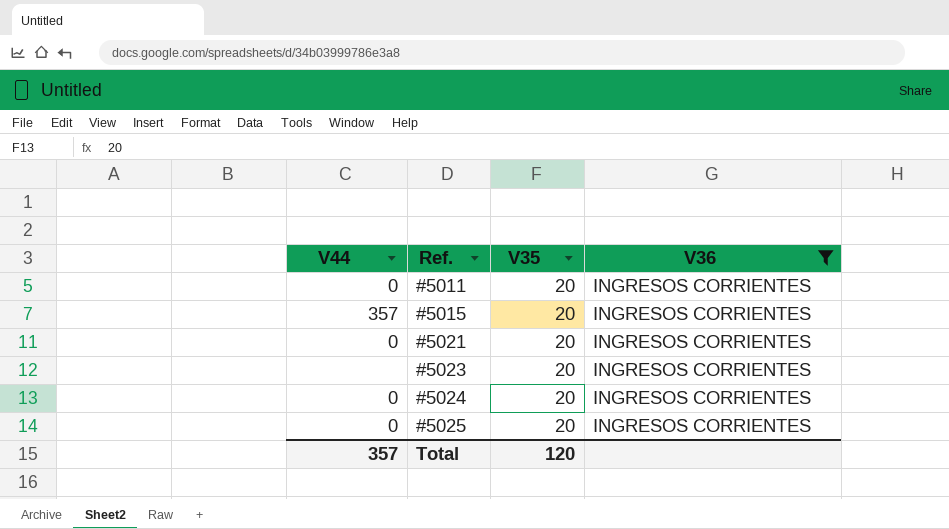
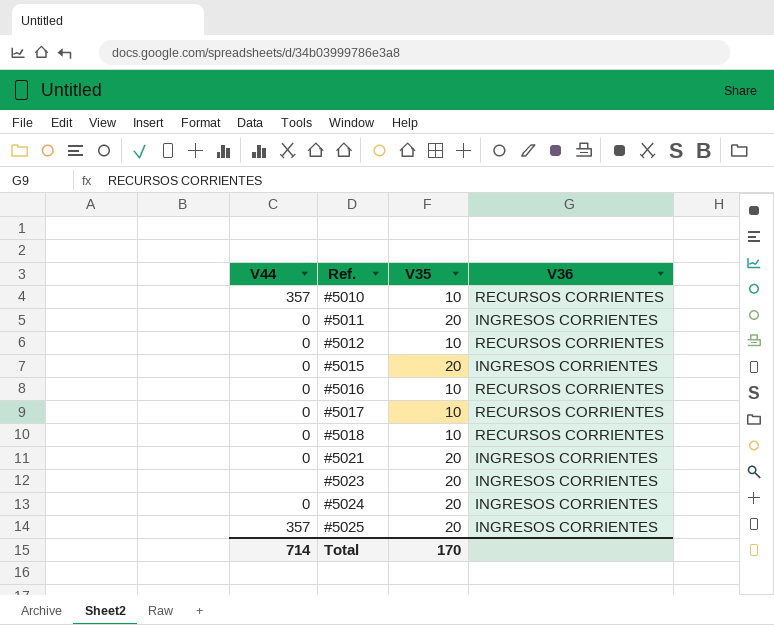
filter: V36 = INGRESOS CORRIENTES -> none
#5015 | V44: 357 -> 0
#5025 | V44: 0 -> 357
Total | V44: 357 -> 714
Total | V35: 120 -> 170

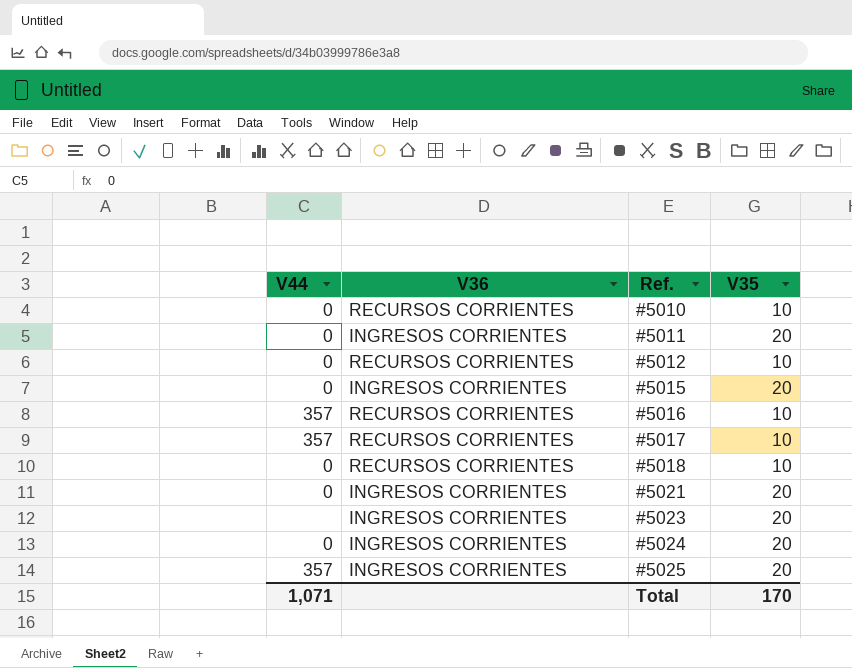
column V36 | position: 4 -> 2
#5010 | V44: 357 -> 0
#5016 | V44: 0 -> 357
#5017 | V44: 0 -> 357
Total | V44: 714 -> 1,071

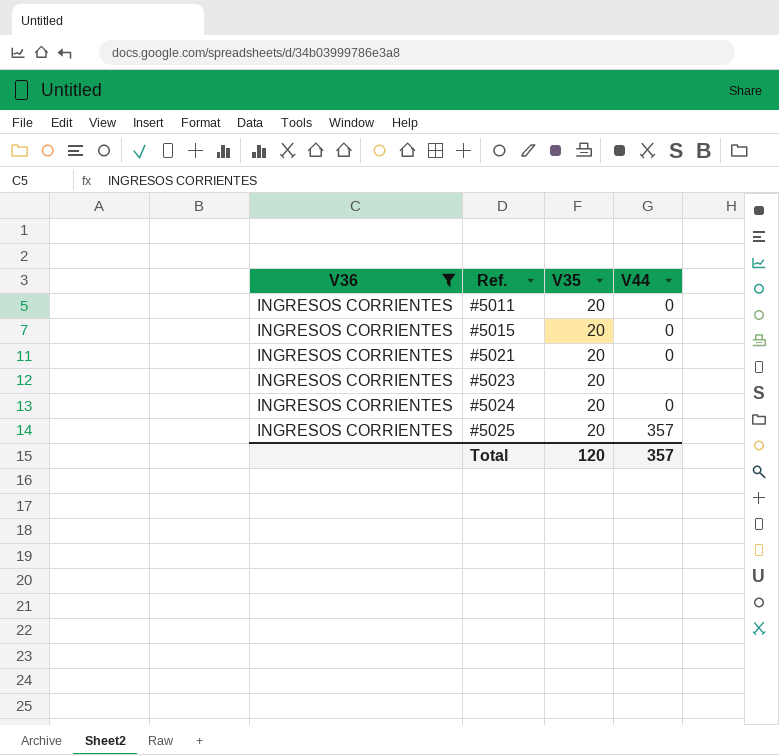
filter: none -> V36 = INGRESOS CORRIENTES
column V44 | position: 1 -> 4
Total | V35: 170 -> 120
Total | V44: 1,071 -> 357

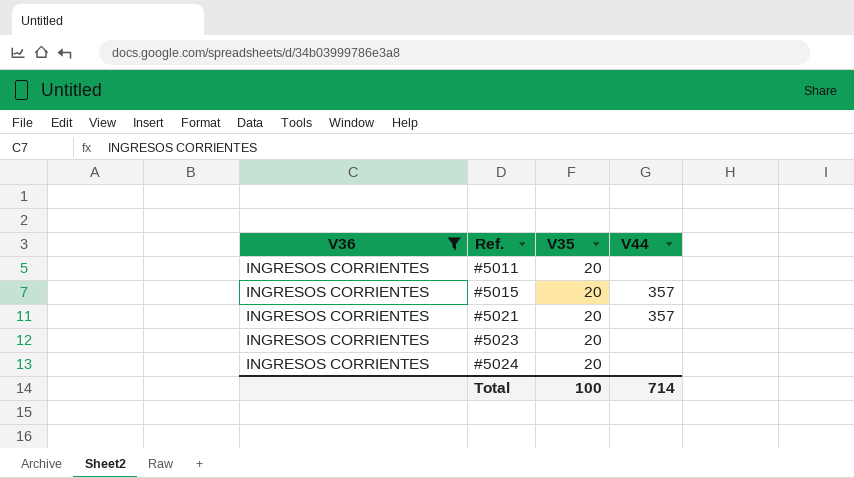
row #5025: INGRESOS CORRIENTES | 20 | 357 -> none
#5011 | V44: 0 -> none
#5015 | V44: 0 -> 357
#5021 | V44: 0 -> 357
#5024 | V44: 0 -> none
Total | V35: 120 -> 100
Total | V44: 357 -> 714

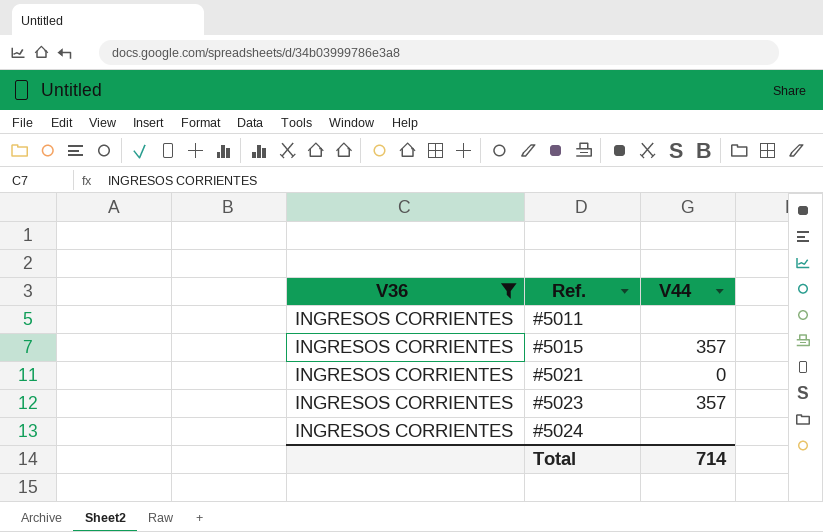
column V35 | position: 3 -> none
#5021 | V44: 357 -> 0
#5023 | V44: none -> 357

